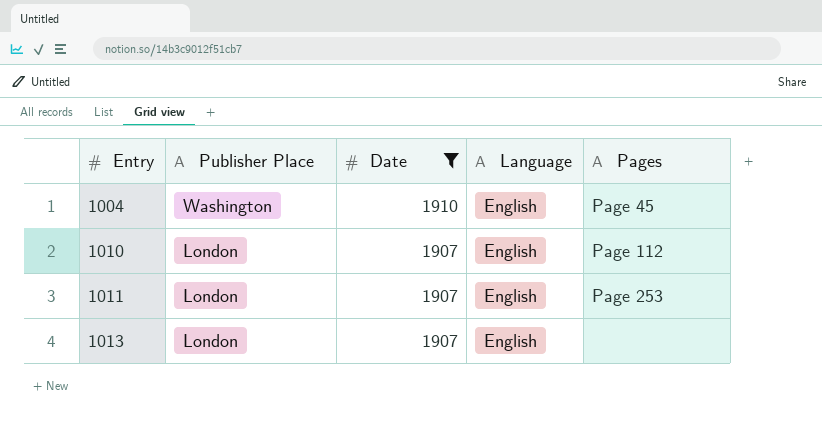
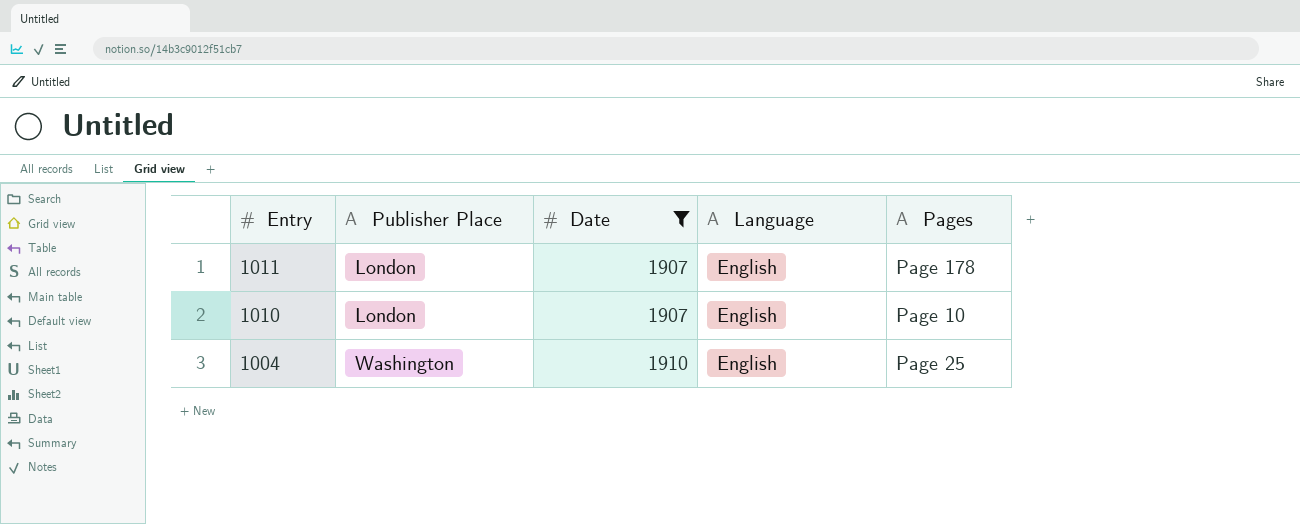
row order: Entry ascending -> Entry descending
row 1013: London | 1907 | English | none -> none
1011 | Pages: Page 253 -> Page 178
1010 | Pages: Page 112 -> Page 10
1004 | Pages: Page 45 -> Page 25

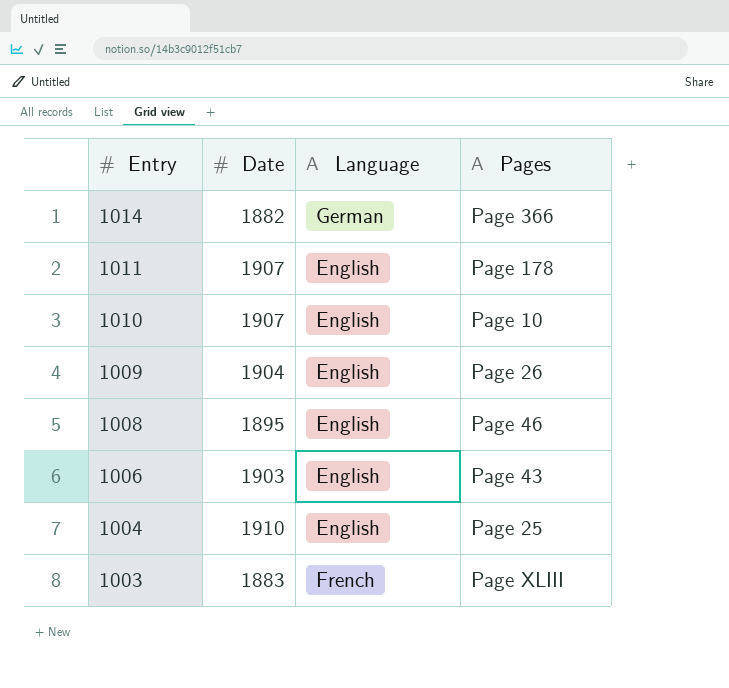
filter: Date >= 1907 -> none
column Publisher Place | position: 2 -> none

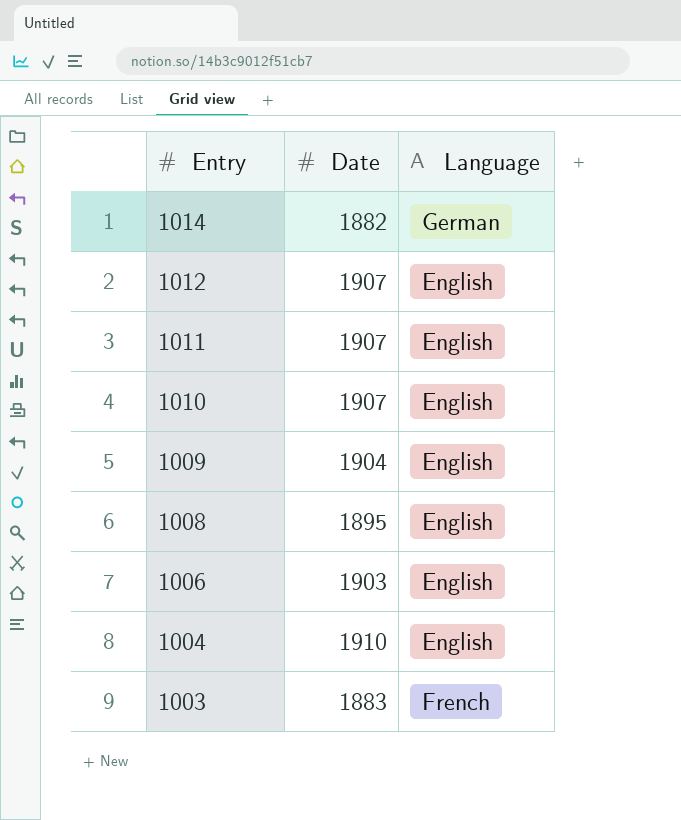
column Pages | position: 4 -> none
row 1012: none -> 1907 | English

